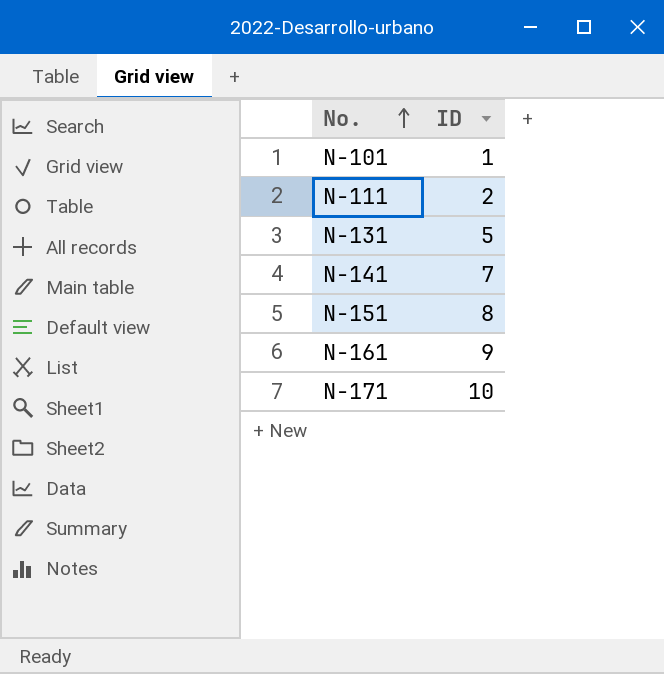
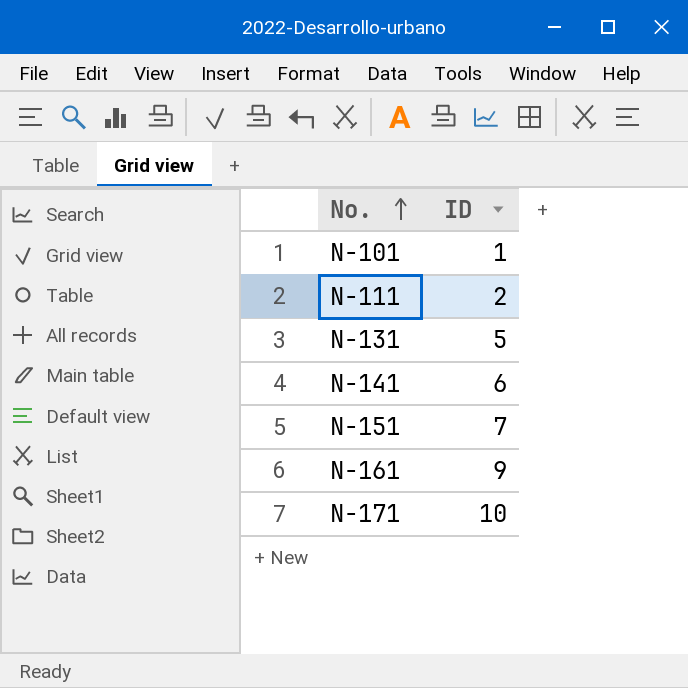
N-141 | ID: 7 -> 6
N-151 | ID: 8 -> 7

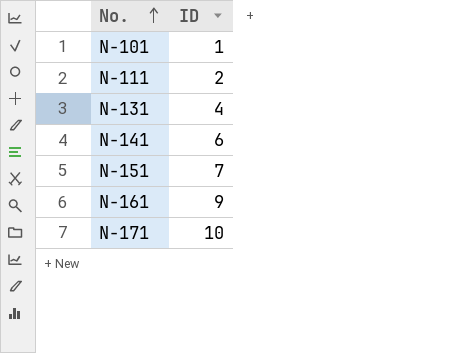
N-131 | ID: 5 -> 4

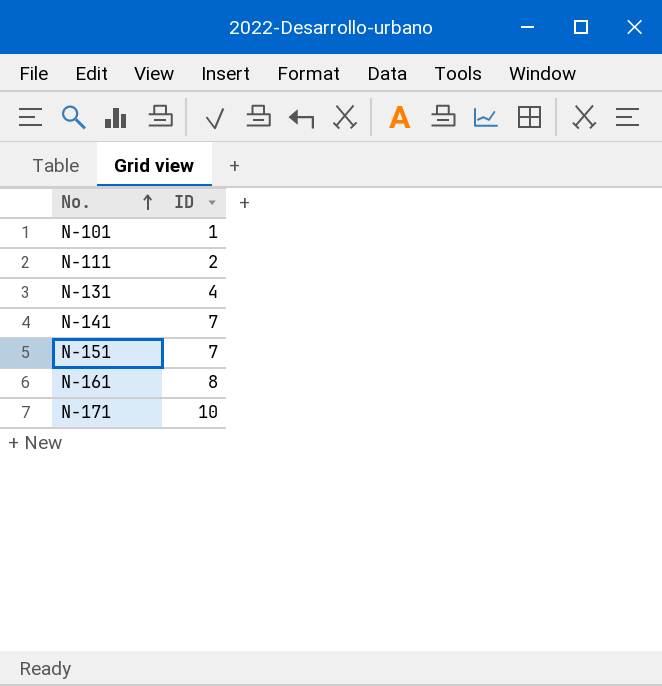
N-141 | ID: 6 -> 7
N-161 | ID: 9 -> 8

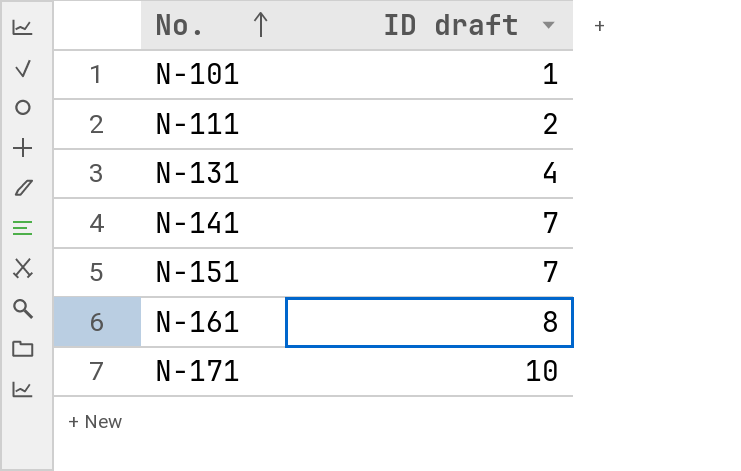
column name: ID -> ID draft

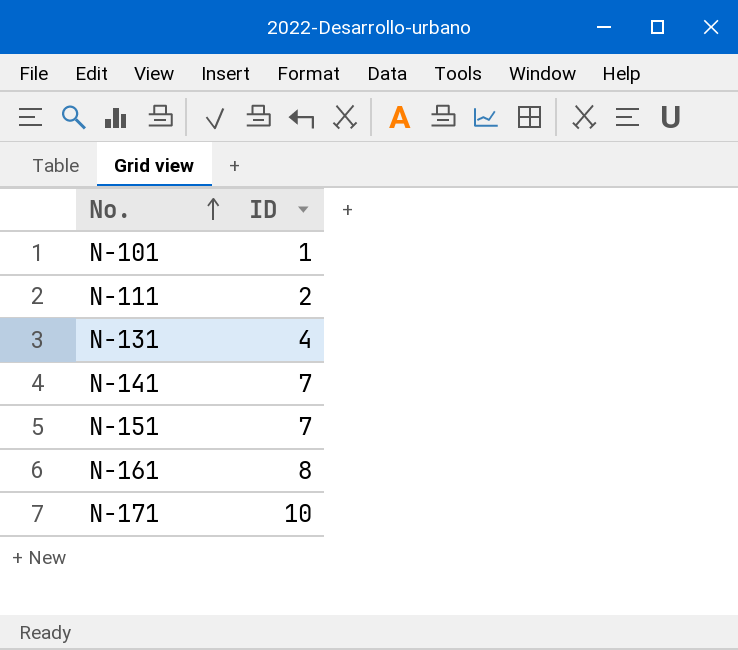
column name: ID draft -> ID

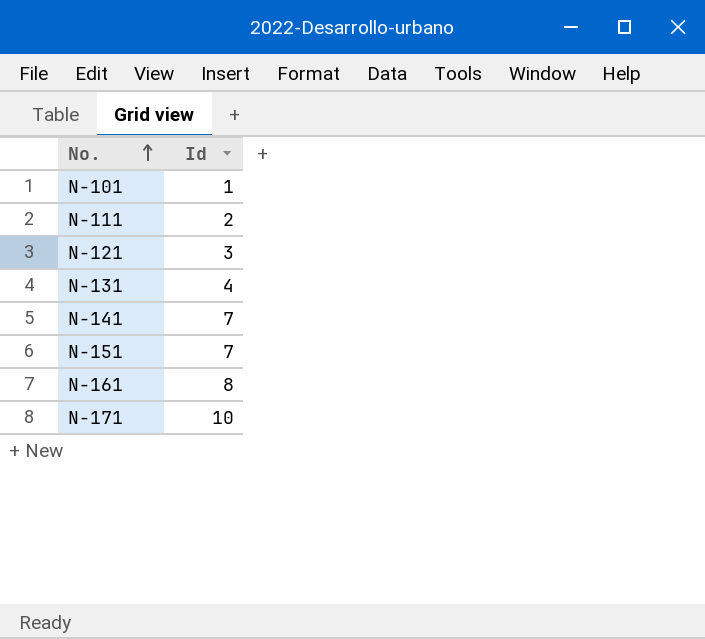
column name: ID -> Id
row N-121: none -> 3

